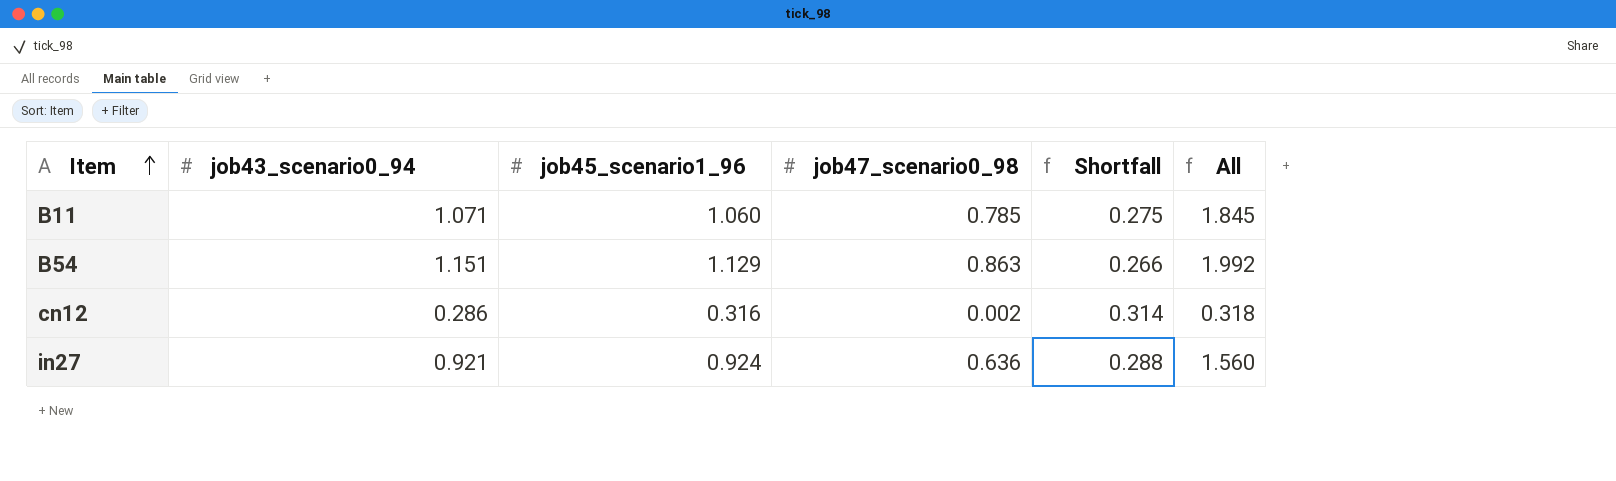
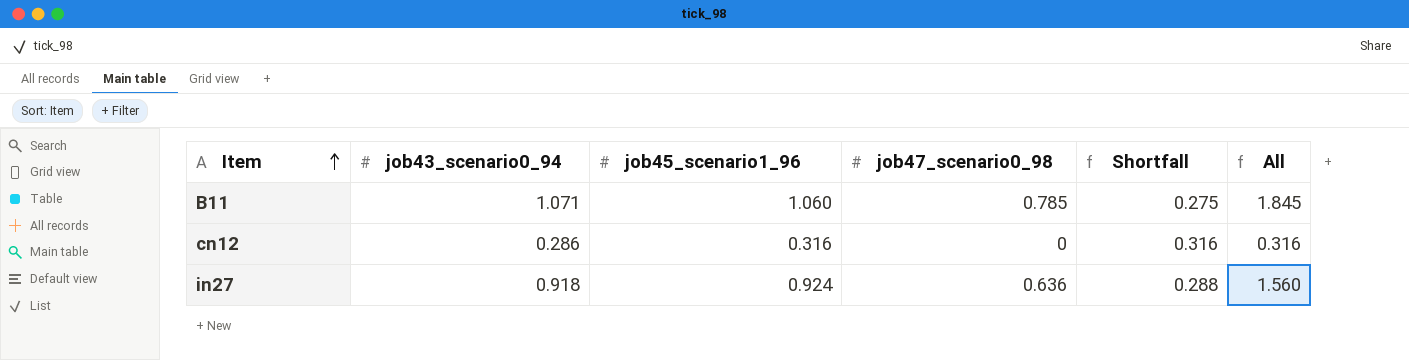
row B54: 1.151 | 1.129 | 0.863 | 0.266 | 1.992 -> none
cn12 | job47_scenario0_98: 0.002 -> 0
cn12 | Shortfall: 0.314 -> 0.316
cn12 | All: 0.318 -> 0.316
in27 | job43_scenario0_94: 0.921 -> 0.918

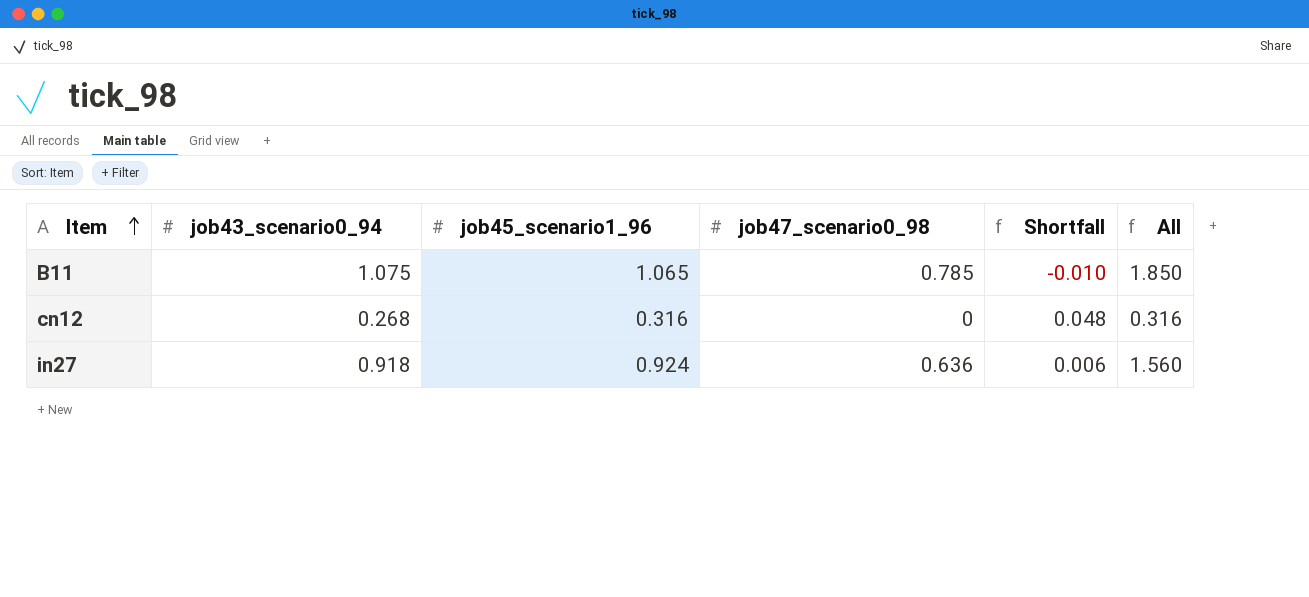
column Shortfall | formula: [job45_scenario1_96] - [job47_scenario0_98] -> [job45_scenario1_96] - [job43_scenario0_94]
B11 | job43_scenario0_94: 1.071 -> 1.075
B11 | job45_scenario1_96: 1.060 -> 1.065
B11 | All: 1.845 -> 1.850
cn12 | job43_scenario0_94: 0.286 -> 0.268

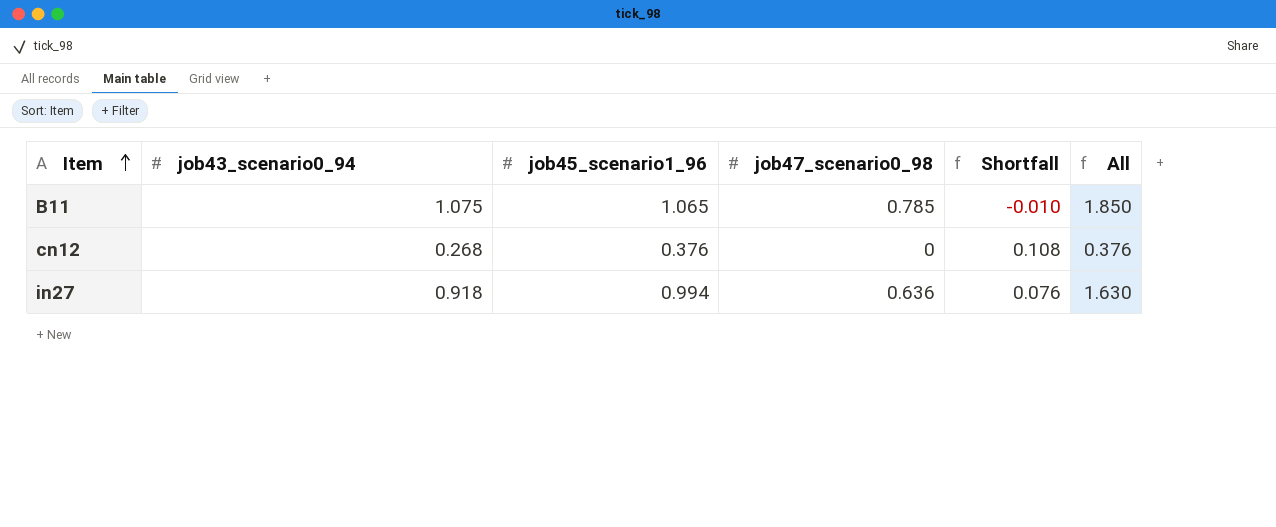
cn12 | job45_scenario1_96: 0.316 -> 0.376
cn12 | Shortfall: 0.048 -> 0.108
cn12 | All: 0.316 -> 0.376
in27 | job45_scenario1_96: 0.924 -> 0.994
in27 | Shortfall: 0.006 -> 0.076
in27 | All: 1.560 -> 1.630

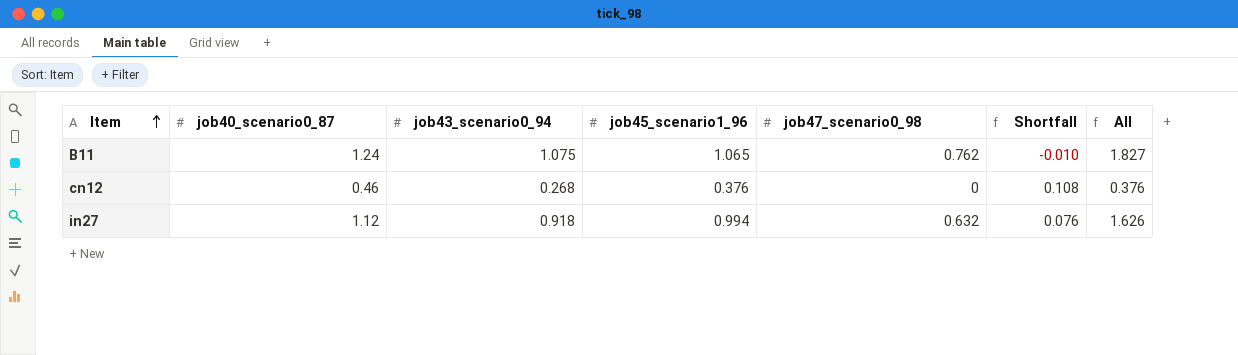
column job40_scenario0_87 | position: none -> 2
B11 | job47_scenario0_98: 0.785 -> 0.762
B11 | All: 1.850 -> 1.827
in27 | job47_scenario0_98: 0.636 -> 0.632
in27 | All: 1.630 -> 1.626

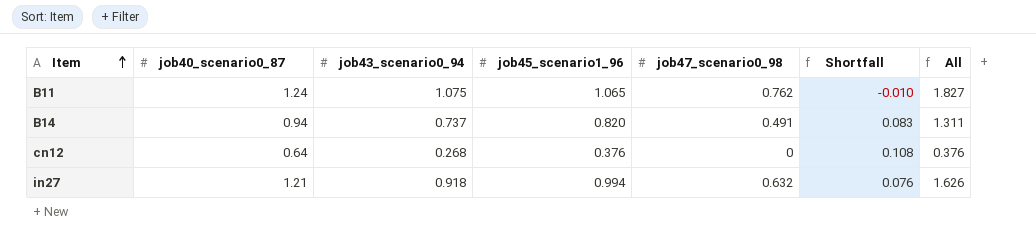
row B14: none -> 0.94 | 0.737 | 0.820 | 0.491 | 0.083 | 1.311
cn12 | job40_scenario0_87: 0.46 -> 0.64
in27 | job40_scenario0_87: 1.12 -> 1.21

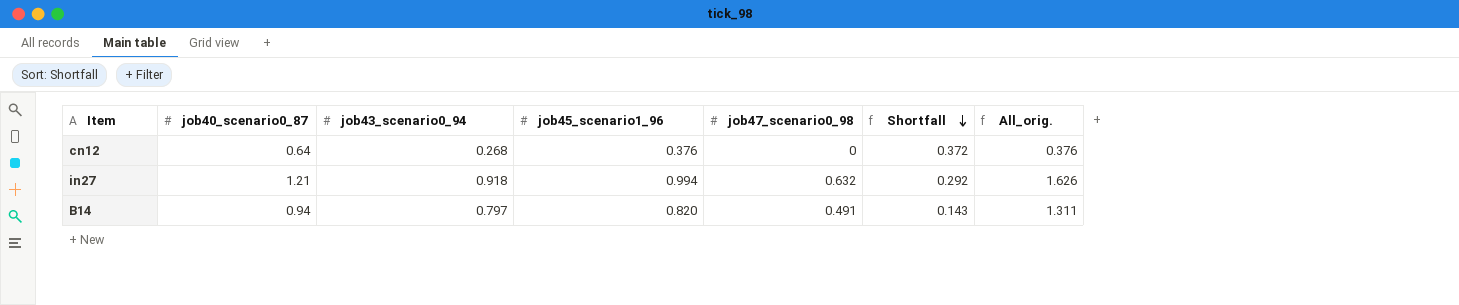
row order: Item ascending -> Shortfall descending
column Shortfall | formula: [job45_scenario1_96] - [job43_scenario0_94] -> [job40_scenario0_87] - [job43_scenario0_94]
column name: All -> All_orig.
row B11: 1.24 | 1.075 | 1.065 | 0.762 | -0.010 | 1.827 -> none
B14 | job43_scenario0_94: 0.737 -> 0.797

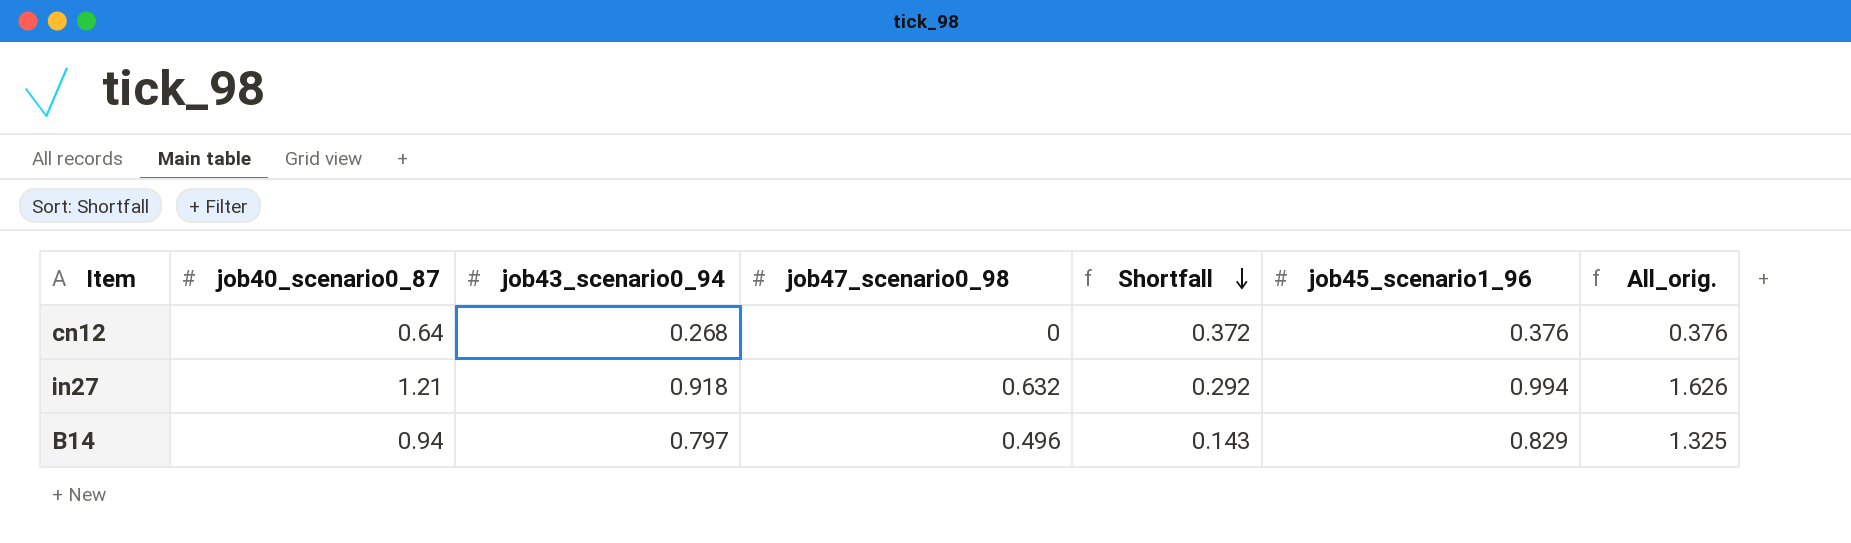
column job45_scenario1_96 | position: 4 -> 6
B14 | job47_scenario0_98: 0.491 -> 0.496
B14 | job45_scenario1_96: 0.820 -> 0.829
B14 | All_orig.: 1.311 -> 1.325

